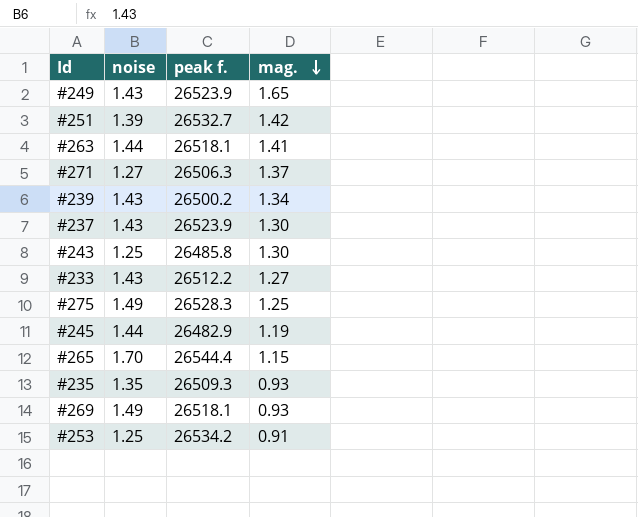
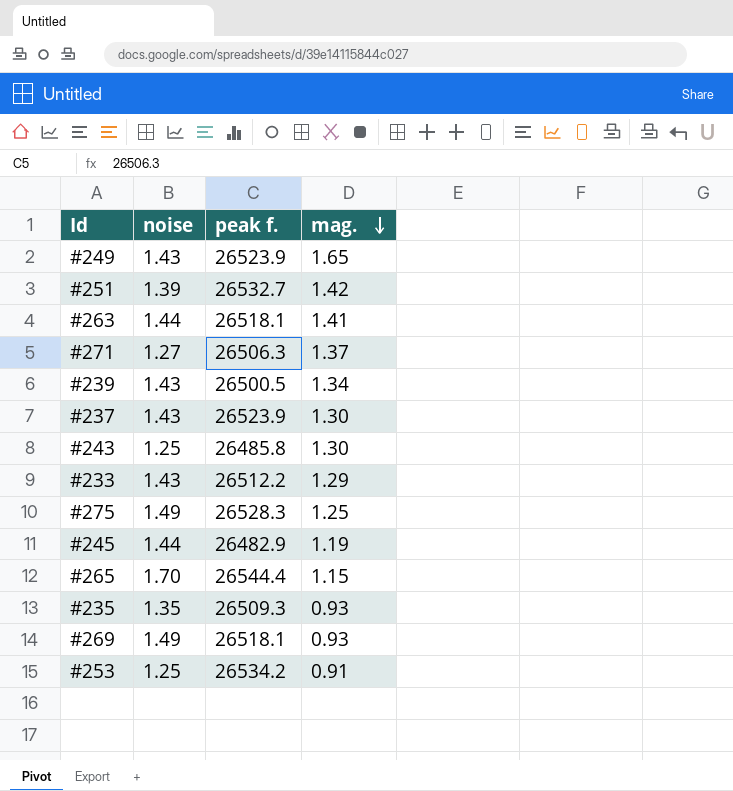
#239 | peak f.: 26500.2 -> 26500.5
#233 | mag.: 1.27 -> 1.29

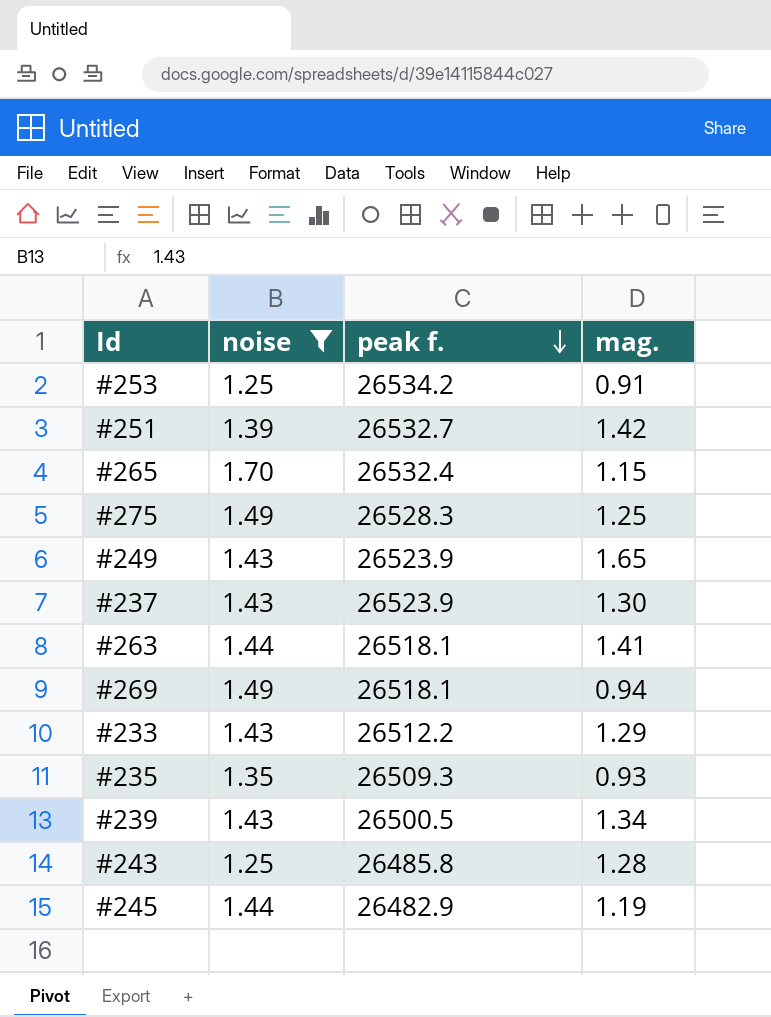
filter: none -> noise != 1.27
row order: mag. descending -> peak f. descending
#265 | peak f.: 26544.4 -> 26532.4
#269 | mag.: 0.93 -> 0.94
#243 | mag.: 1.30 -> 1.28

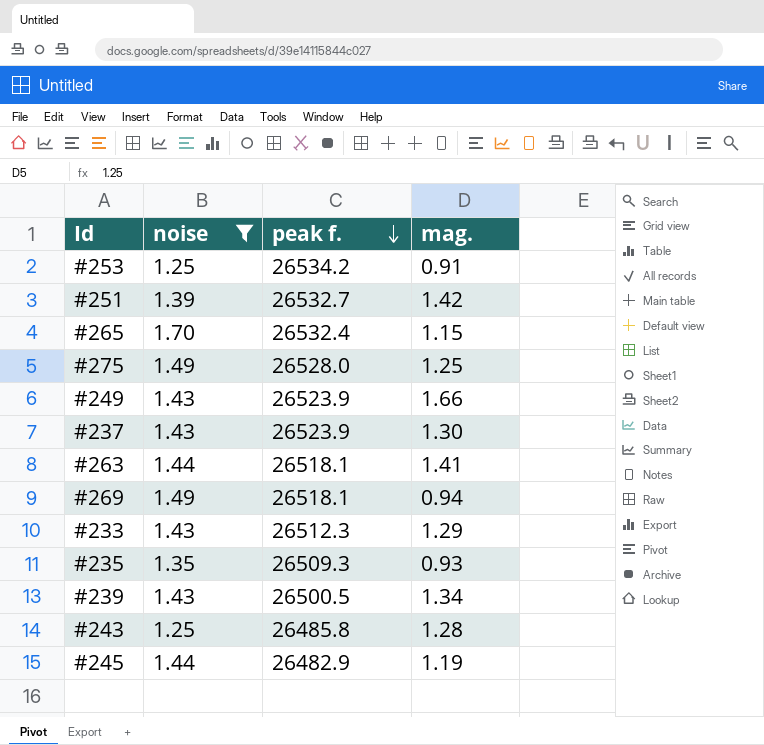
#275 | peak f.: 26528.3 -> 26528.0
#249 | mag.: 1.65 -> 1.66
#233 | peak f.: 26512.2 -> 26512.3

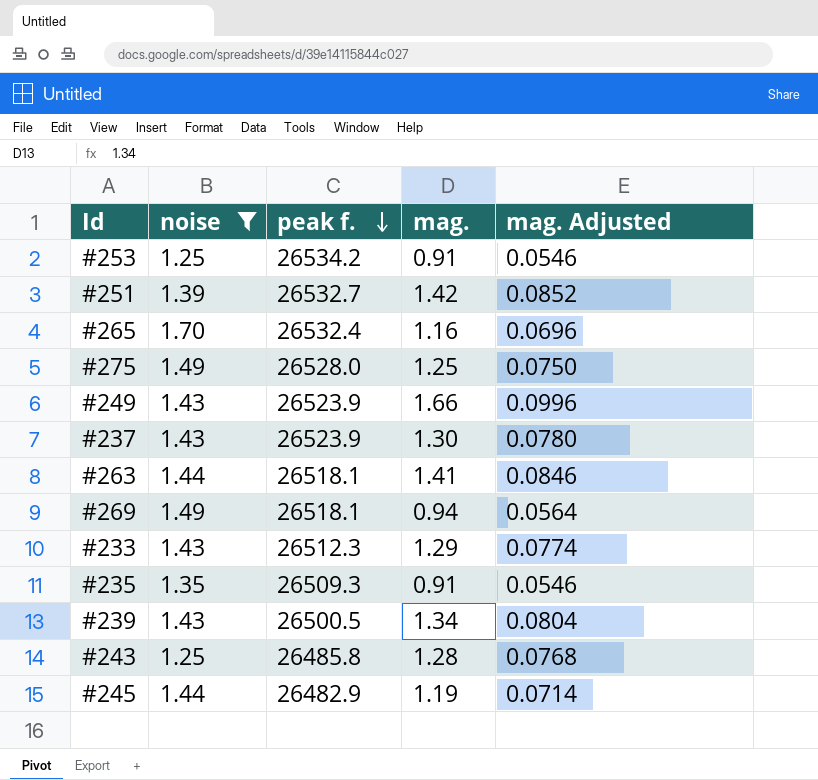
column mag. Adjusted | formula: none -> [mag.] * 0.06
#265 | mag.: 1.15 -> 1.16
#235 | mag.: 0.93 -> 0.91

